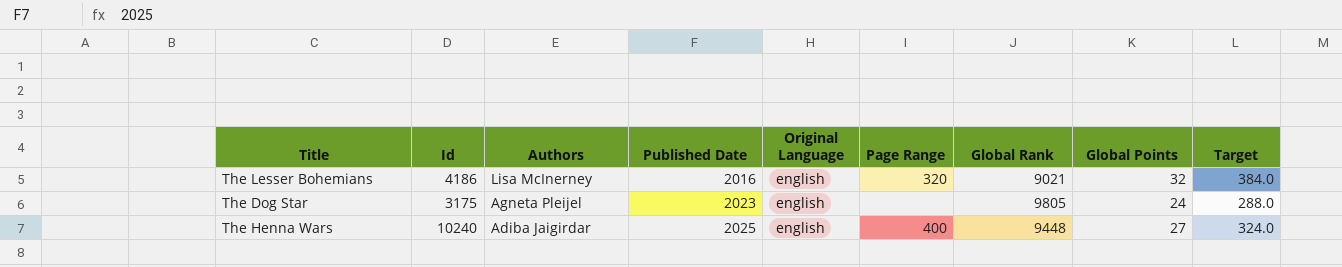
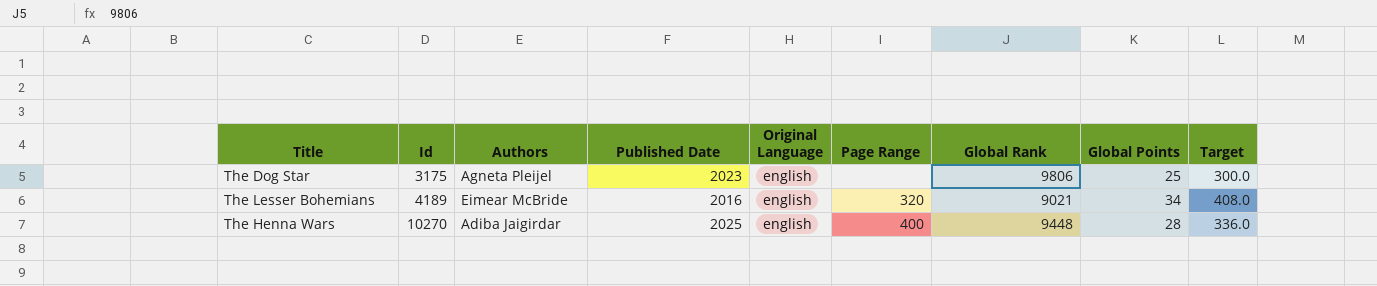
row order: Authors descending -> Id ascending
The Dog Star | Global Rank: 9805 -> 9806
The Dog Star | Global Points: 24 -> 25
The Dog Star | Target: 288.0 -> 300.0
The Lesser Bohemians | Id: 4186 -> 4189
The Lesser Bohemians | Authors: Lisa McInerney -> Eimear McBride
The Lesser Bohemians | Global Points: 32 -> 34
The Lesser Bohemians | Target: 384.0 -> 408.0
The Henna Wars | Id: 10240 -> 10270
The Henna Wars | Global Points: 27 -> 28
The Henna Wars | Target: 324.0 -> 336.0

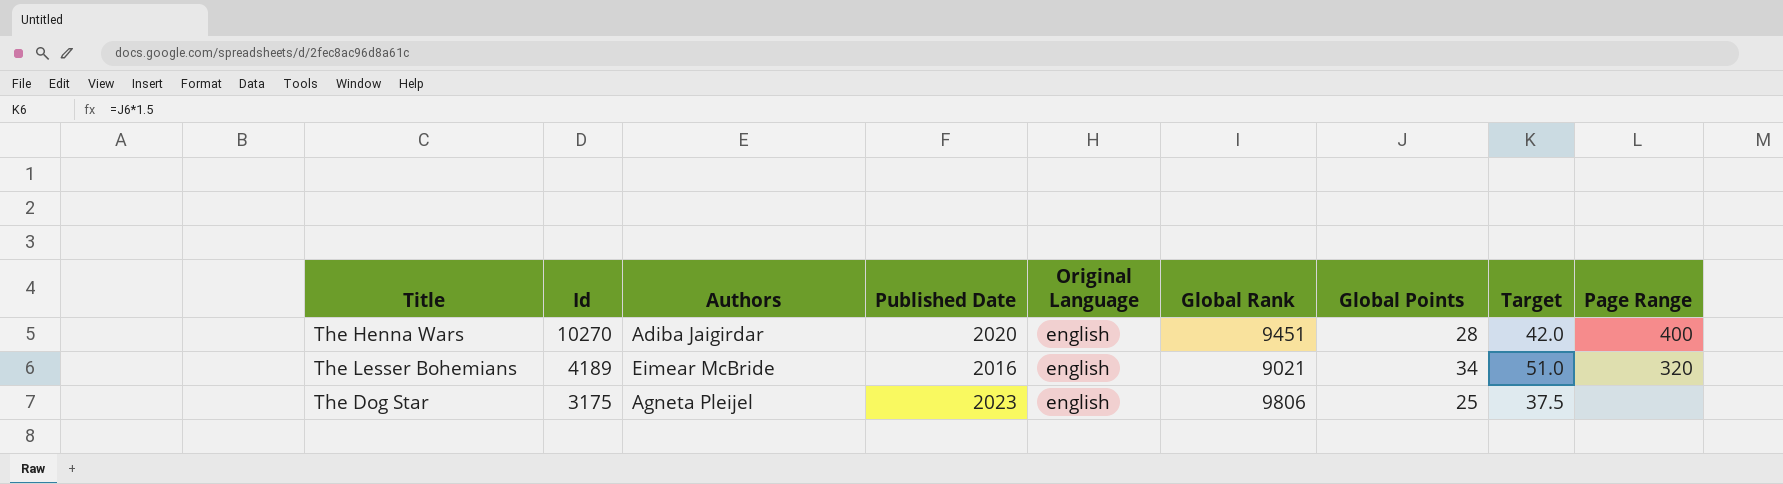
row order: Id ascending -> Id descending
column Target | formula: [Global Points] * 12 -> [Global Points] * 1.5
column Page Range | position: 6 -> 9
The Henna Wars | Published Date: 2025 -> 2020
The Henna Wars | Global Rank: 9448 -> 9451

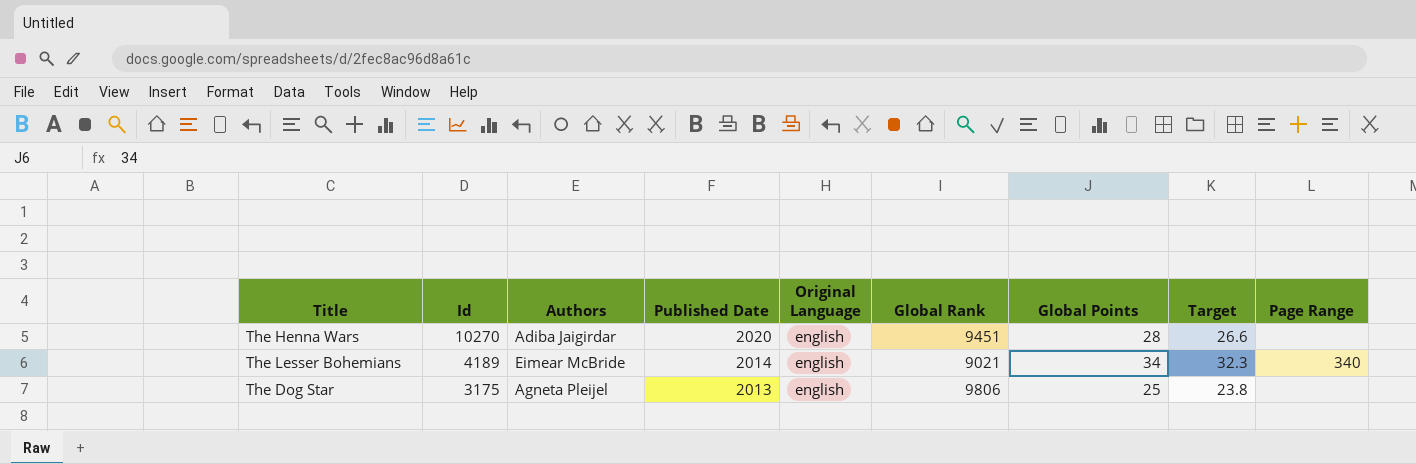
column Target | formula: [Global Points] * 1.5 -> [Global Points] * 0.95
The Henna Wars | Page Range: 400 -> none
The Lesser Bohemians | Published Date: 2016 -> 2014
The Lesser Bohemians | Page Range: 320 -> 340
The Dog Star | Published Date: 2023 -> 2013

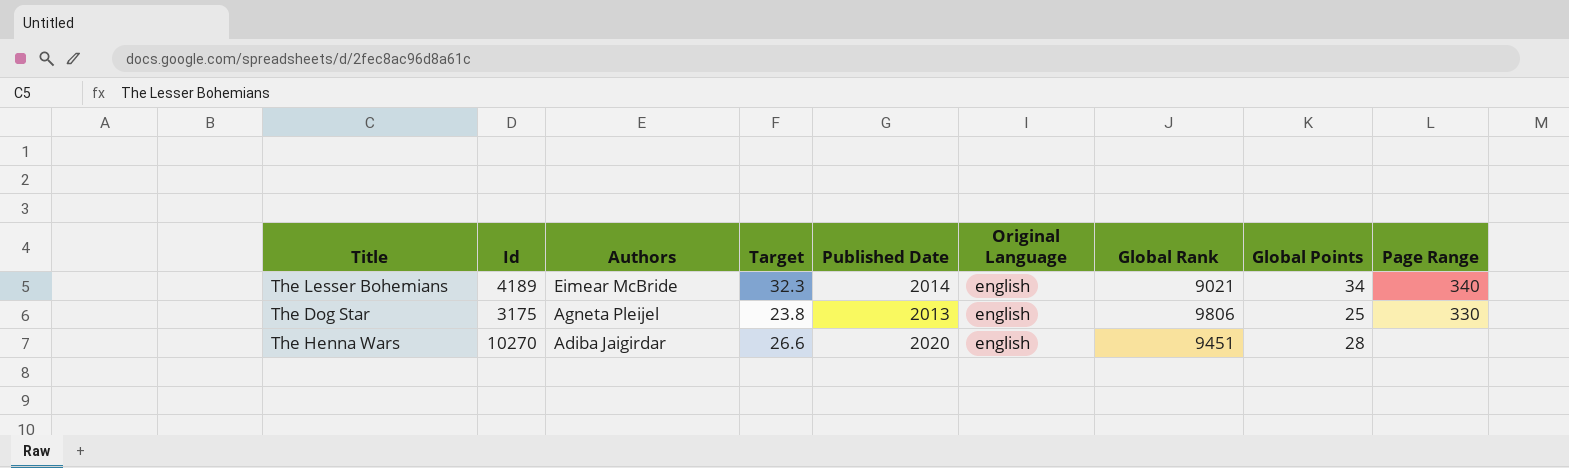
row order: Id descending -> Authors descending
column Target | position: 8 -> 4
The Dog Star | Page Range: none -> 330

